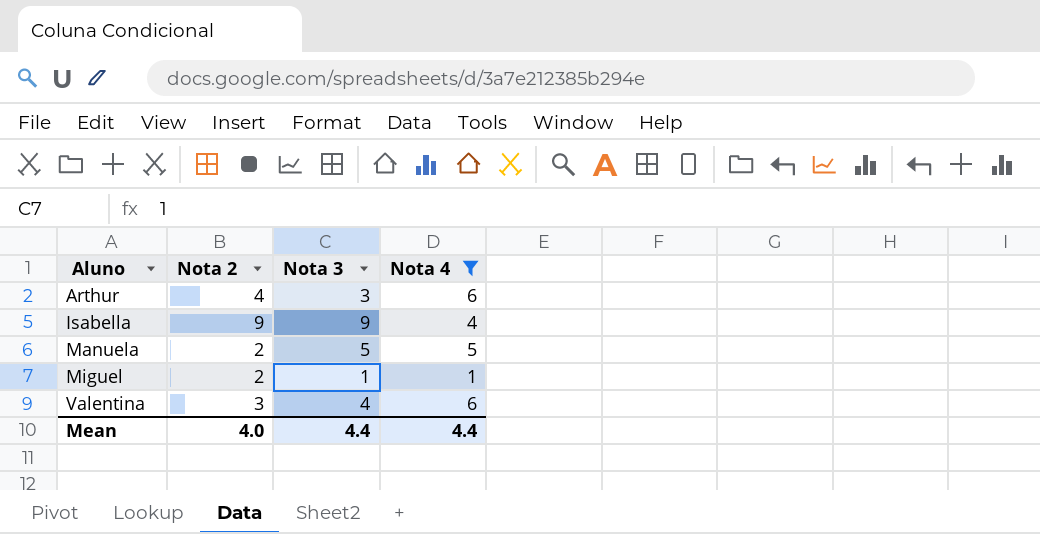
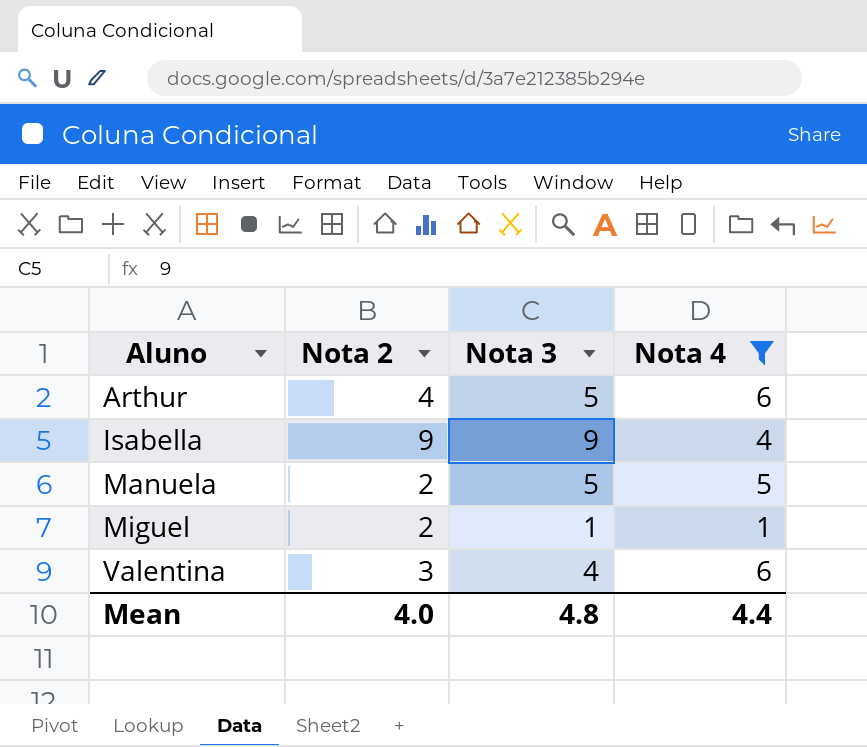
Arthur | Nota 3: 3 -> 5
Mean | Nota 3: 4.4 -> 4.8

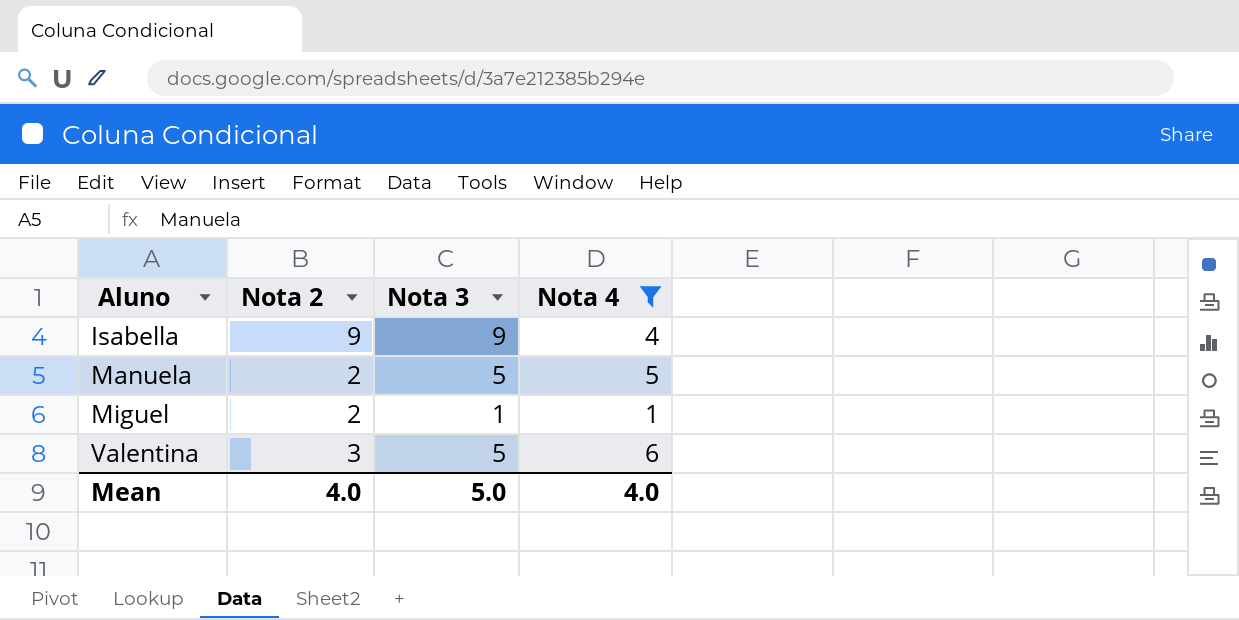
row Arthur: 4 | 5 | 6 -> none
Valentina | Nota 3: 4 -> 5
Mean | Nota 3: 4.8 -> 5.0
Mean | Nota 4: 4.4 -> 4.0

